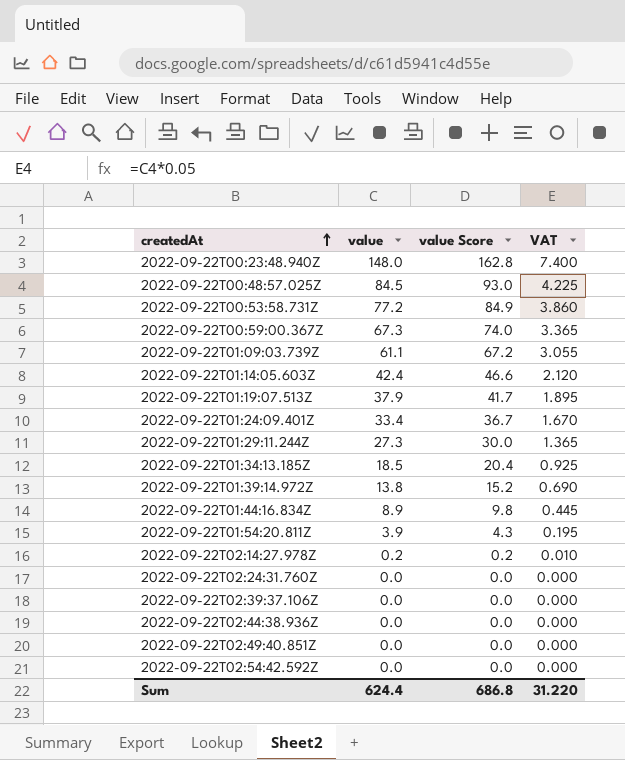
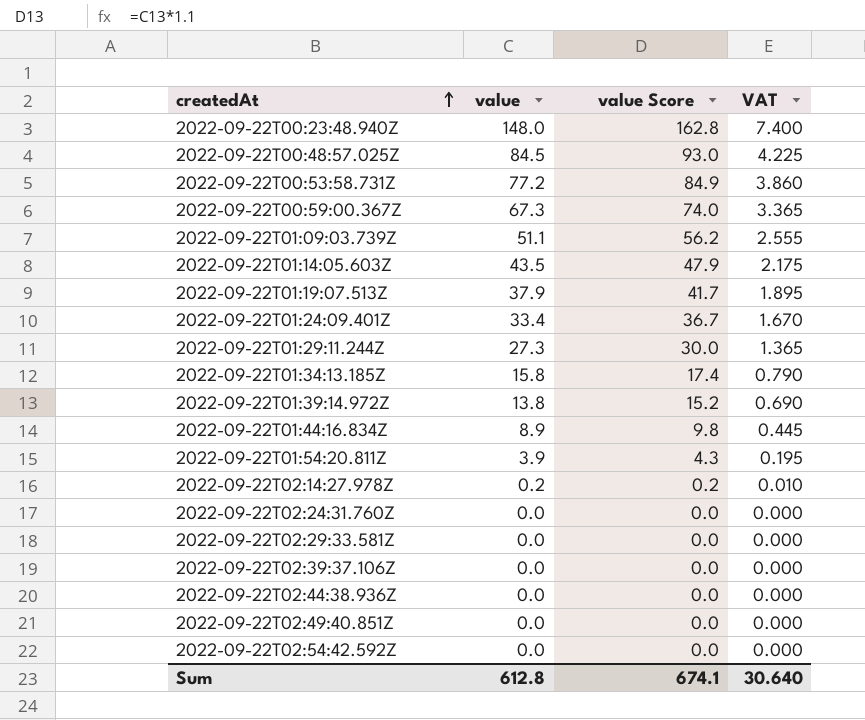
2022-09-22T01:09:03.739Z | value: 61.1 -> 51.1
2022-09-22T01:09:03.739Z | value Score: 67.2 -> 56.2
2022-09-22T01:09:03.739Z | VAT: 3.055 -> 2.555
2022-09-22T01:14:05.603Z | value: 42.4 -> 43.5
2022-09-22T01:14:05.603Z | value Score: 46.6 -> 47.9
2022-09-22T01:14:05.603Z | VAT: 2.120 -> 2.175
2022-09-22T01:34:13.185Z | value: 18.5 -> 15.8
2022-09-22T01:34:13.185Z | value Score: 20.4 -> 17.4
2022-09-22T01:34:13.185Z | VAT: 0.925 -> 0.790
row 2022-09-22T02:29:33.581Z: none -> 0.0 | 0.0 | 0.000
Sum | value: 624.4 -> 612.8
Sum | value Score: 686.8 -> 674.1
Sum | VAT: 31.220 -> 30.640

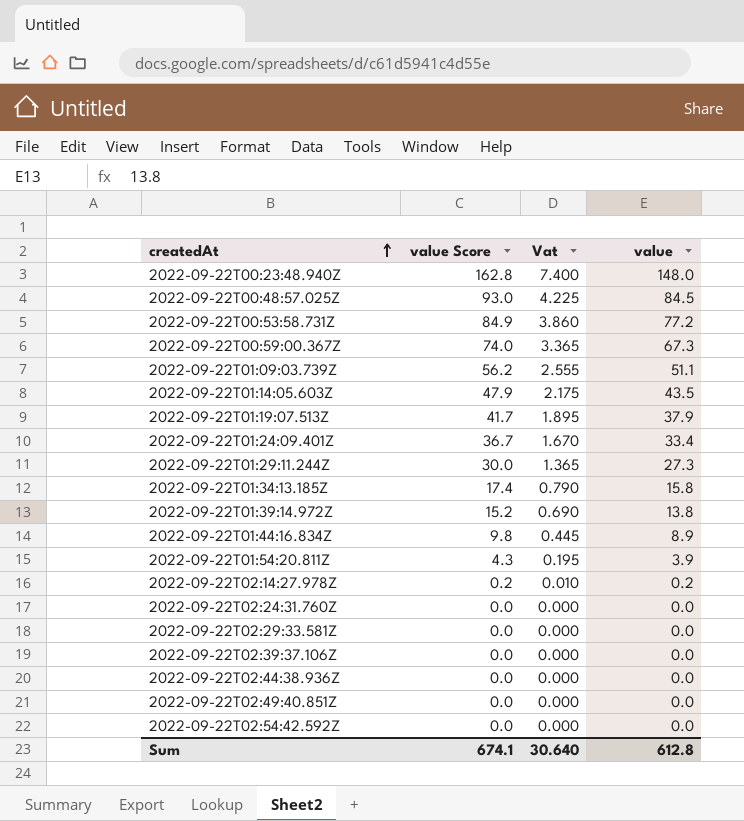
column name: VAT -> Vat
column value | position: 2 -> 4

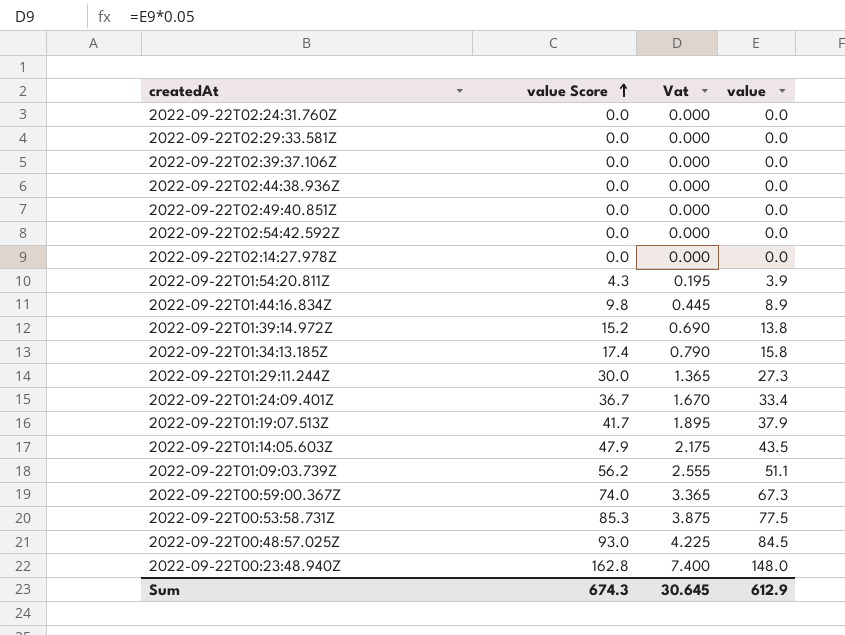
row order: createdAt ascending -> value Score ascending
2022-09-22T02:14:27.978Z | value Score: 0.2 -> 0.0
2022-09-22T02:14:27.978Z | Vat: 0.010 -> 0.000
2022-09-22T02:14:27.978Z | value: 0.2 -> 0.0
2022-09-22T00:53:58.731Z | value Score: 84.9 -> 85.3
2022-09-22T00:53:58.731Z | Vat: 3.860 -> 3.875
2022-09-22T00:53:58.731Z | value: 77.2 -> 77.5
Sum | value Score: 674.1 -> 674.3
Sum | Vat: 30.640 -> 30.645
Sum | value: 612.8 -> 612.9

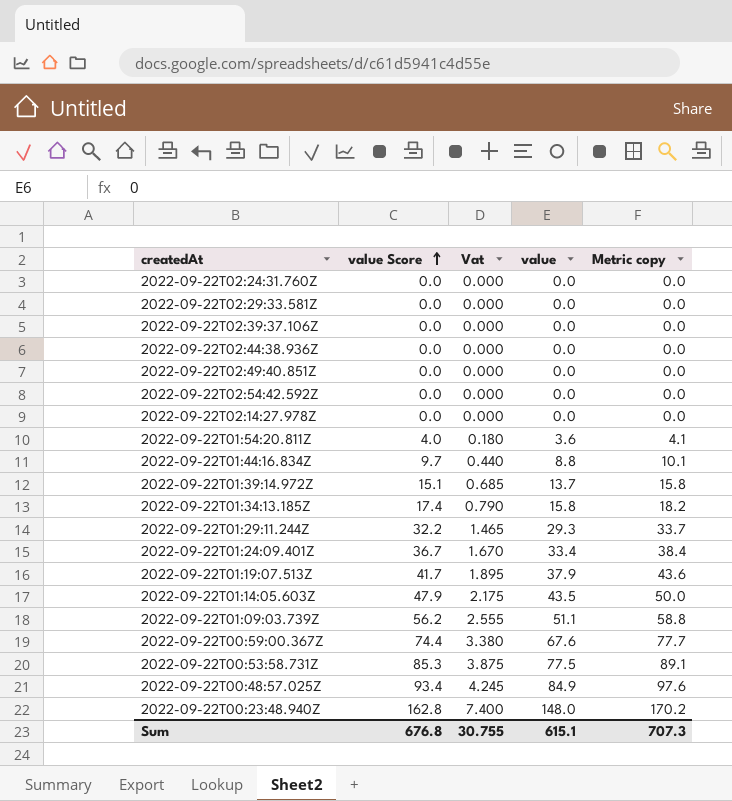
column Metric copy | formula: none -> [value] * 1.15
2022-09-22T01:54:20.811Z | value Score: 4.3 -> 4.0
2022-09-22T01:54:20.811Z | Vat: 0.195 -> 0.180
2022-09-22T01:54:20.811Z | value: 3.9 -> 3.6
2022-09-22T01:44:16.834Z | value Score: 9.8 -> 9.7
2022-09-22T01:44:16.834Z | Vat: 0.445 -> 0.440
2022-09-22T01:44:16.834Z | value: 8.9 -> 8.8
2022-09-22T01:39:14.972Z | value Score: 15.2 -> 15.1
2022-09-22T01:39:14.972Z | Vat: 0.690 -> 0.685
2022-09-22T01:39:14.972Z | value: 13.8 -> 13.7
2022-09-22T01:29:11.244Z | value Score: 30.0 -> 32.2
2022-09-22T01:29:11.244Z | Vat: 1.365 -> 1.465
2022-09-22T01:29:11.244Z | value: 27.3 -> 29.3
2022-09-22T00:59:00.367Z | value Score: 74.0 -> 74.4
2022-09-22T00:59:00.367Z | Vat: 3.365 -> 3.380
2022-09-22T00:59:00.367Z | value: 67.3 -> 67.6
2022-09-22T00:48:57.025Z | value Score: 93.0 -> 93.4
2022-09-22T00:48:57.025Z | Vat: 4.225 -> 4.245
2022-09-22T00:48:57.025Z | value: 84.5 -> 84.9
Sum | value Score: 674.3 -> 676.8
Sum | Vat: 30.645 -> 30.755
Sum | value: 612.9 -> 615.1

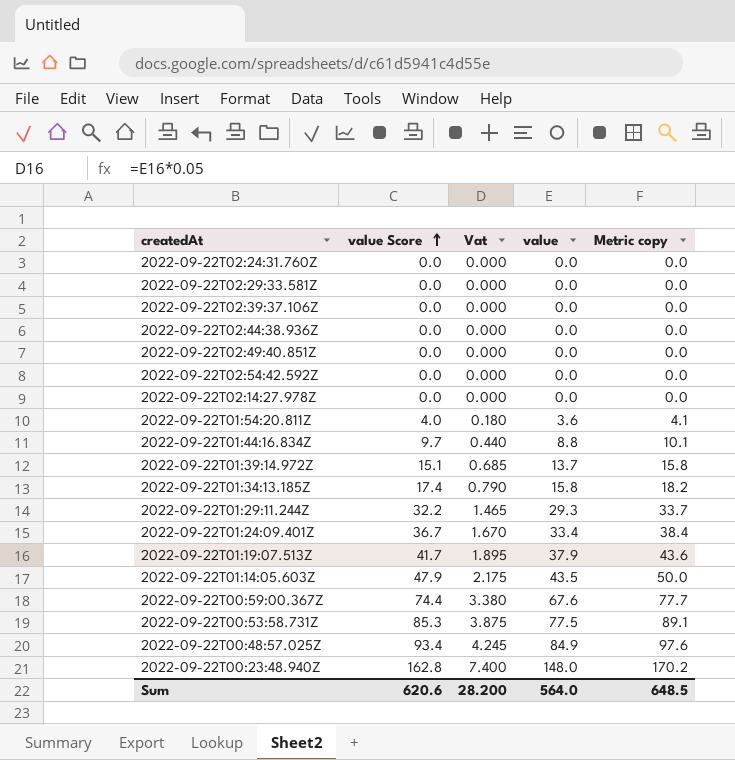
row 2022-09-22T01:09:03.739Z: 56.2 | 2.555 | 51.1 | 58.8 -> none
Sum | value Score: 676.8 -> 620.6
Sum | Vat: 30.755 -> 28.200
Sum | value: 615.1 -> 564.0
Sum | Metric copy: 707.3 -> 648.5

